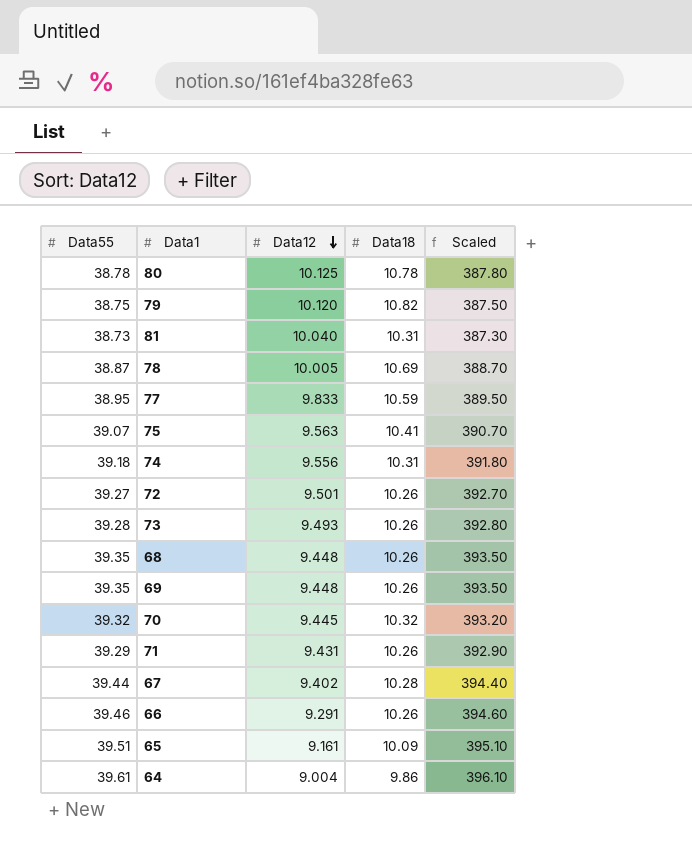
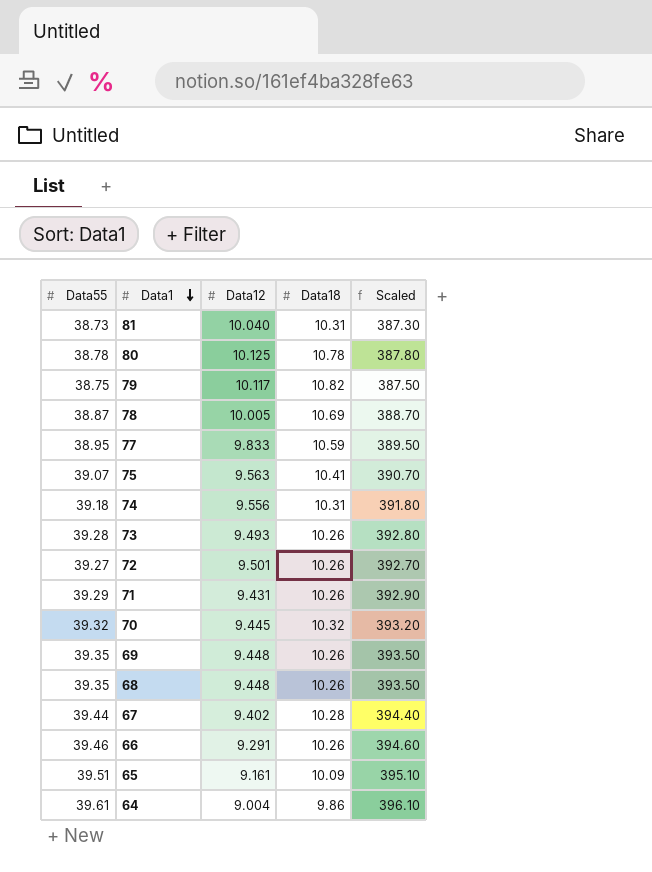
row order: Data12 descending -> Data1 descending
79 | Data12: 10.120 -> 10.117

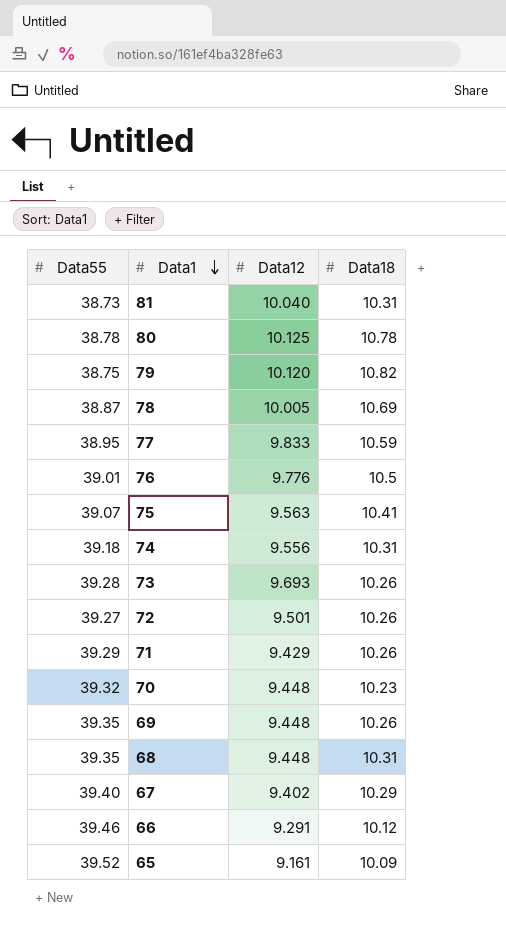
column Scaled | formula: [Data55] * 10 -> none
row 64: 39.61 | 9.004 | 9.86 | 396.10 -> none
79 | Data12: 10.117 -> 10.120
row 76: none -> 39.01 | 9.776 | 10.5
73 | Data12: 9.493 -> 9.693
71 | Data12: 9.431 -> 9.429
70 | Data12: 9.445 -> 9.448
70 | Data18: 10.32 -> 10.23
68 | Data18: 10.26 -> 10.31
67 | Data55: 39.44 -> 39.40
67 | Data18: 10.28 -> 10.29
66 | Data18: 10.26 -> 10.12
65 | Data55: 39.51 -> 39.52

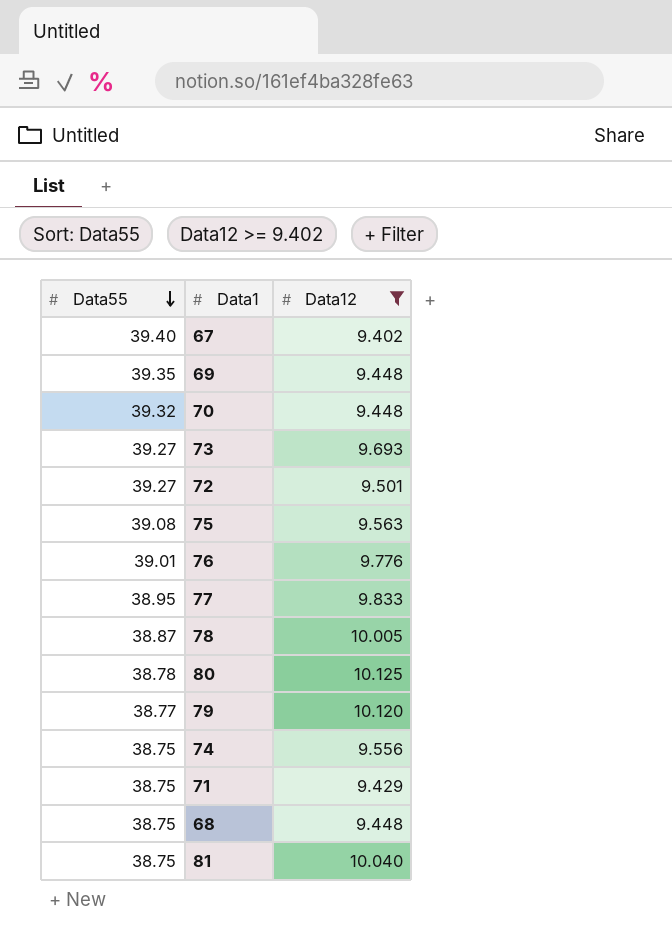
filter: none -> Data12 >= 9.402
row order: Data1 descending -> Data55 descending
column Data18 | position: 4 -> none
73 | Data55: 39.28 -> 39.27
75 | Data55: 39.07 -> 39.08
79 | Data55: 38.75 -> 38.77
74 | Data55: 39.18 -> 38.75
71 | Data55: 39.29 -> 38.75
68 | Data55: 39.35 -> 38.75
81 | Data55: 38.73 -> 38.75

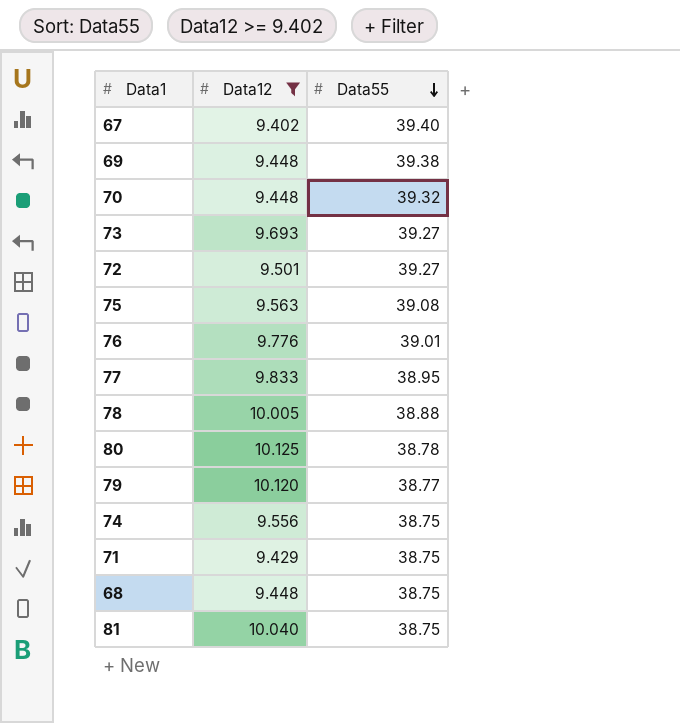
column Data55 | position: 1 -> 3
69 | Data55: 39.35 -> 39.38
78 | Data55: 38.87 -> 38.88

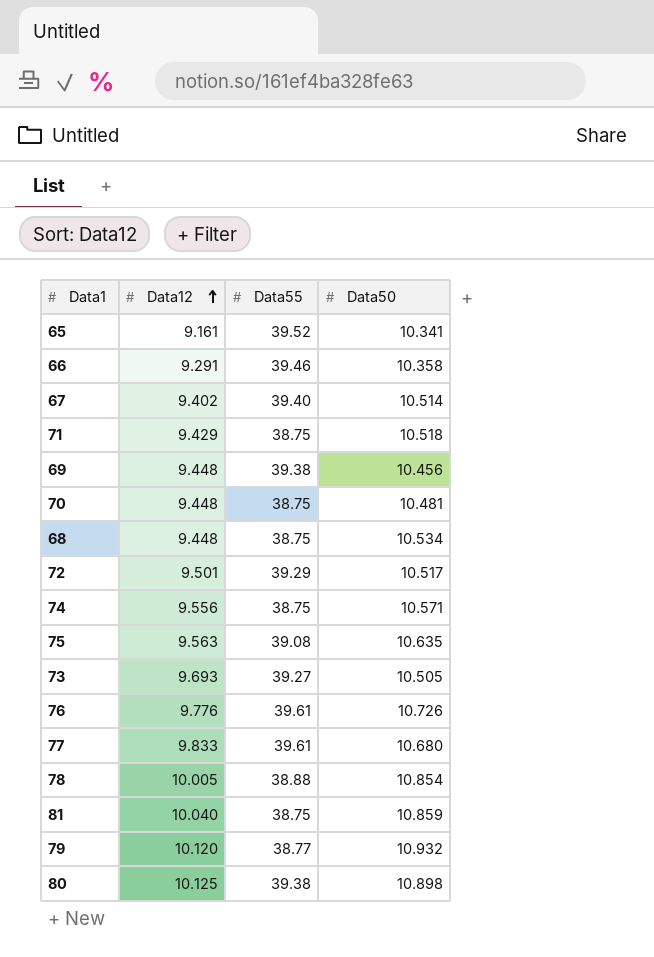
filter: Data12 >= 9.402 -> none
row order: Data55 descending -> Data12 ascending
column Data50 | position: none -> 4
70 | Data55: 39.32 -> 38.75
72 | Data55: 39.27 -> 39.29
76 | Data55: 39.01 -> 39.61
77 | Data55: 38.95 -> 39.61
80 | Data55: 38.78 -> 39.38

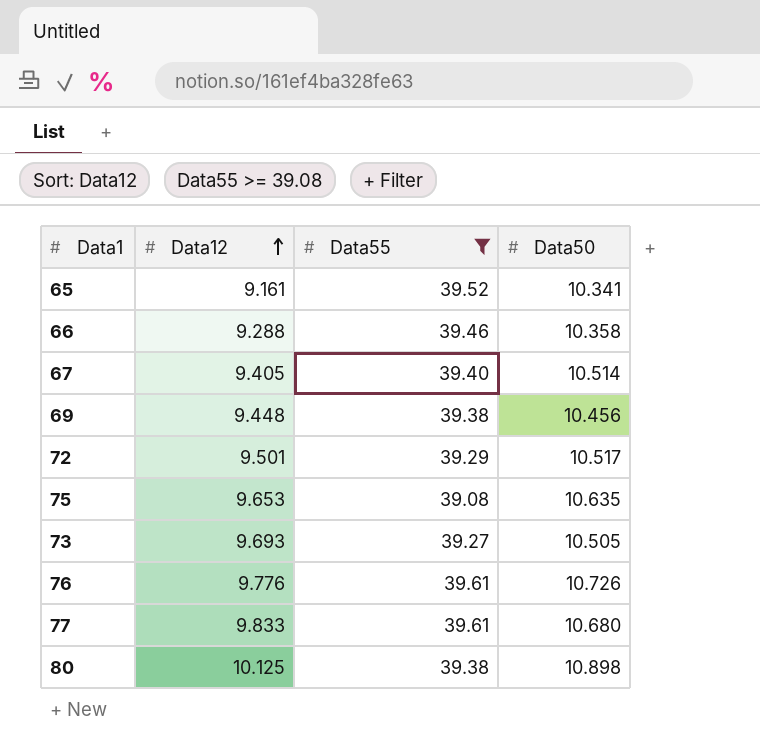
filter: none -> Data55 >= 39.08
66 | Data12: 9.291 -> 9.288
67 | Data12: 9.402 -> 9.405
75 | Data12: 9.563 -> 9.653

